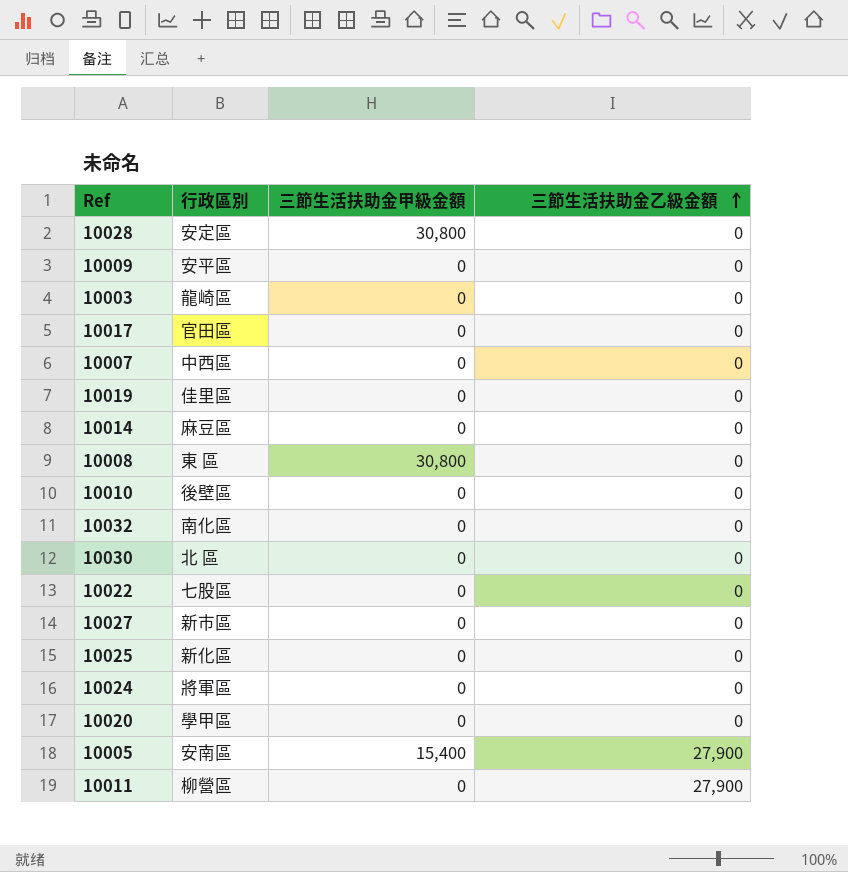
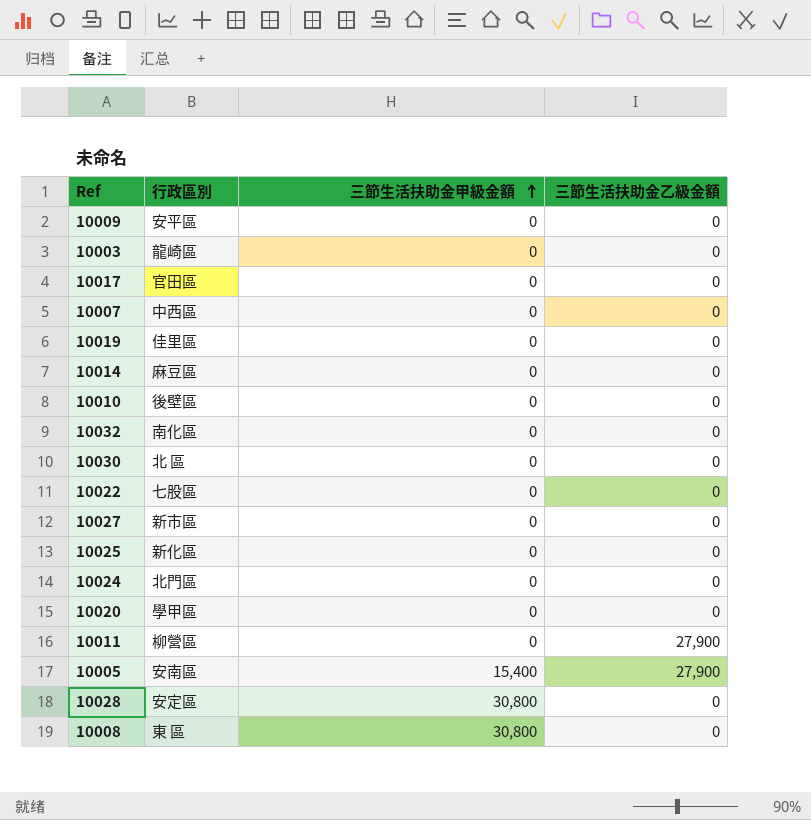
row order: 三節生活扶助金乙級金額 ascending -> 三節生活扶助金甲級金額 ascending
10024 | 行政區別: 將軍區 -> 北門區

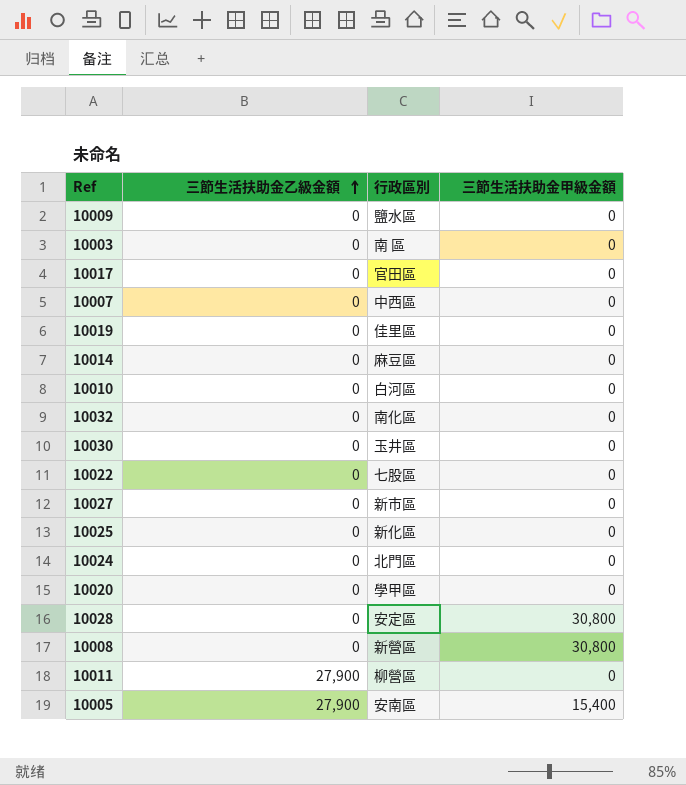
row order: 三節生活扶助金甲級金額 ascending -> 三節生活扶助金乙級金額 ascending
column 三節生活扶助金乙級金額 | position: 4 -> 2
10009 | 行政區別: 安平區 -> 鹽水區
10003 | 行政區別: 龍崎區 -> 南 區
10010 | 行政區別: 後壁區 -> 白河區
10030 | 行政區別: 北 區 -> 玉井區
10008 | 行政區別: 東 區 -> 新營區

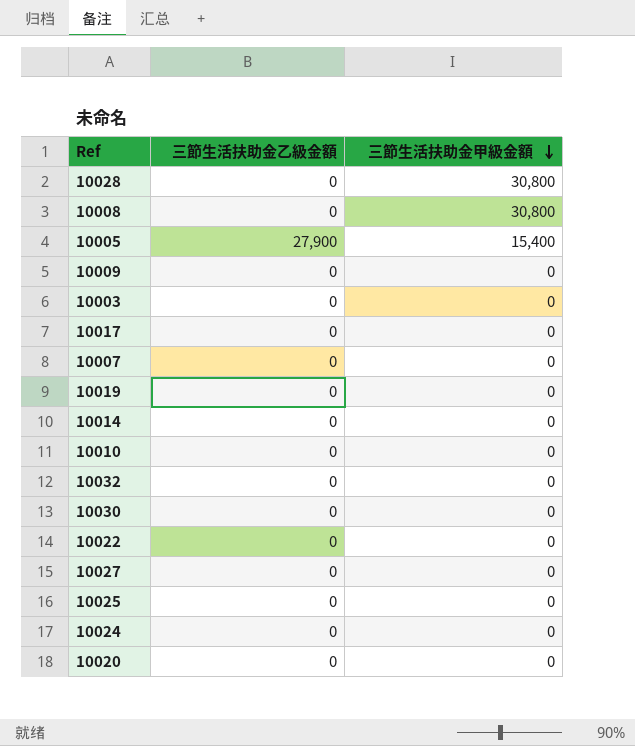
row order: 三節生活扶助金乙級金額 ascending -> 三節生活扶助金甲級金額 descending
column 行政區別 | position: 3 -> none
row 10011: 27,900 | 柳營區 | 0 -> none

